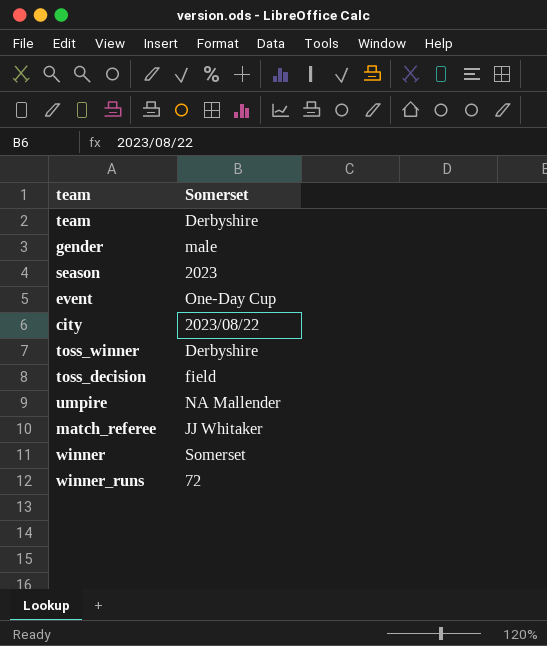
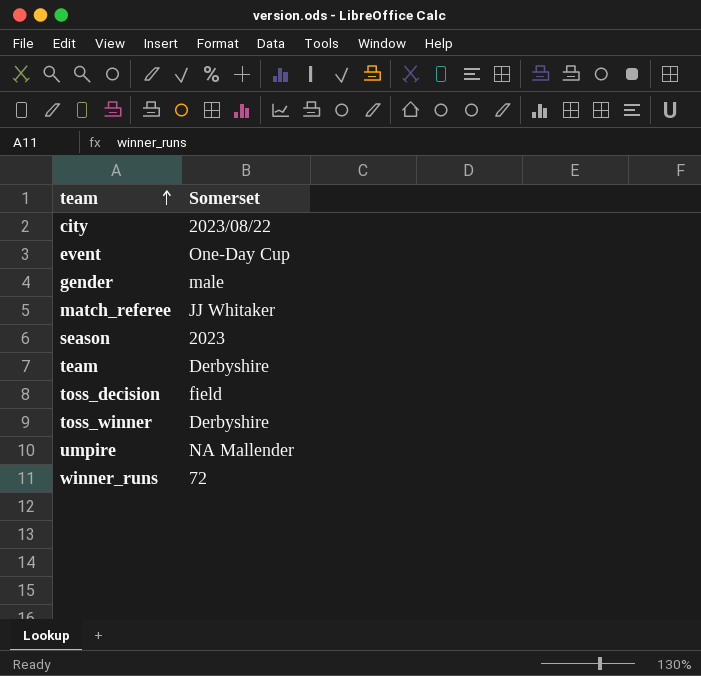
row order: none -> team ascending
row winner: Somerset -> none

